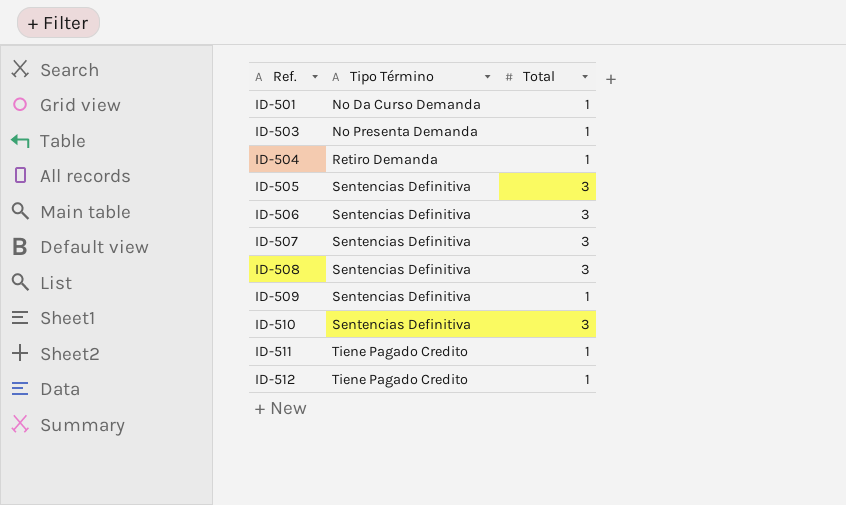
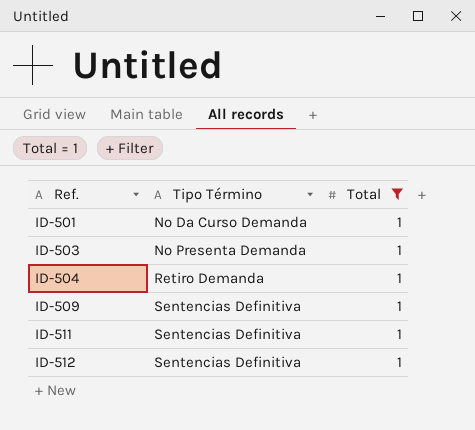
filter: none -> Total = 1
ID-511 | Tipo Término: Tiene Pagado Credito -> Sentencias Definitiva
ID-512 | Tipo Término: Tiene Pagado Credito -> Sentencias Definitiva

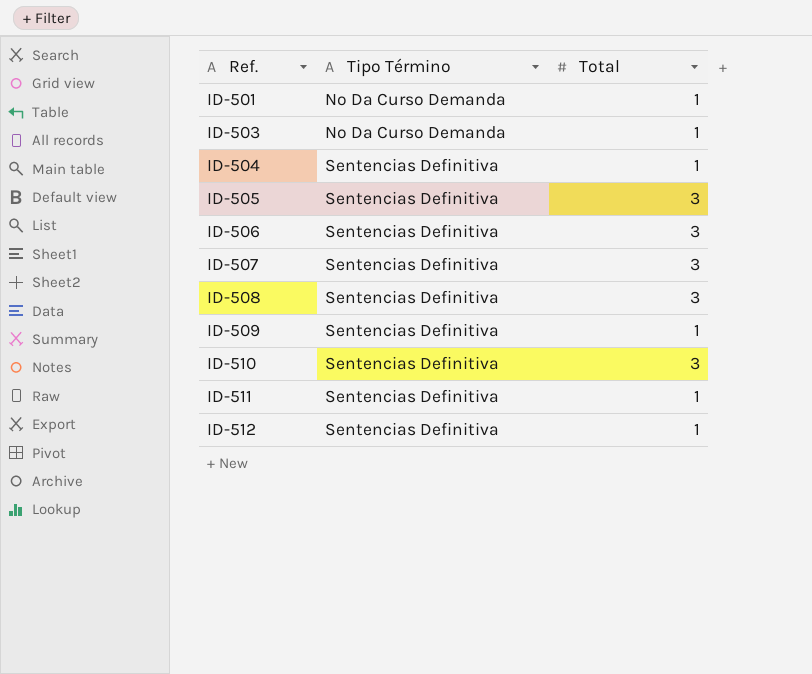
filter: Total = 1 -> none
ID-503 | Tipo Término: No Presenta Demanda -> No Da Curso Demanda
ID-504 | Tipo Término: Retiro Demanda -> Sentencias Definitiva

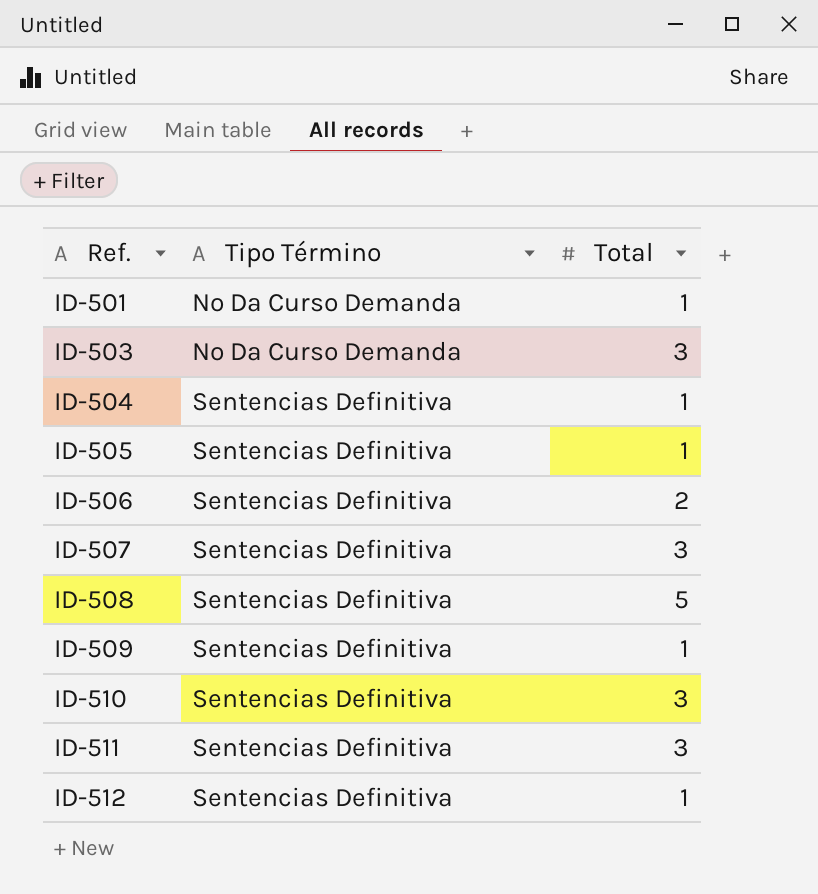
ID-503 | Total: 1 -> 3
ID-505 | Total: 3 -> 1
ID-506 | Total: 3 -> 2
ID-508 | Total: 3 -> 5
ID-511 | Total: 1 -> 3

